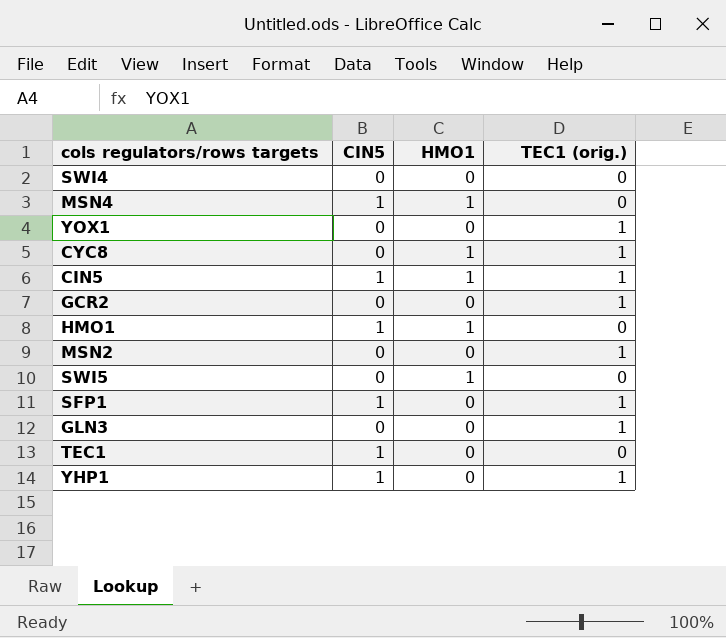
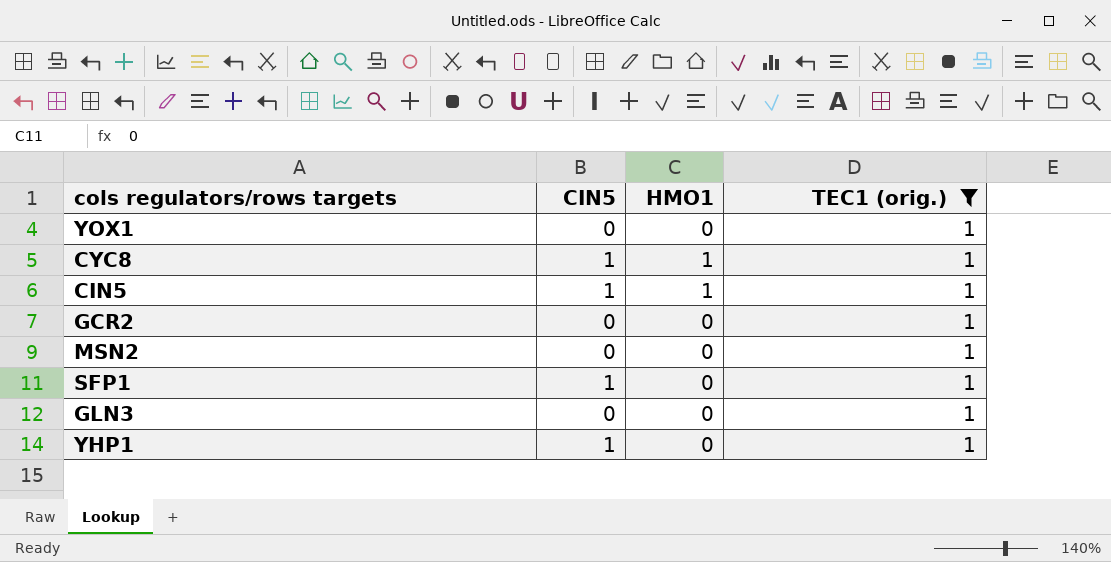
filter: none -> TEC1 (orig.) = 1
CYC8 | CIN5: 0 -> 1

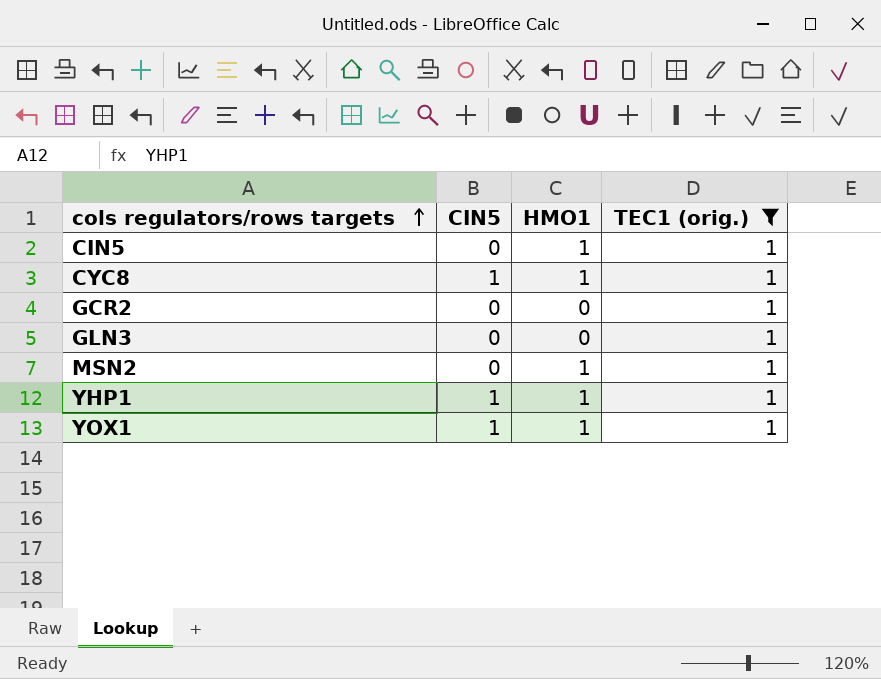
row order: none -> cols regulators/rows targets ascending
row SFP1: 1 | 0 | 1 -> none
CIN5 | CIN5: 1 -> 0
MSN2 | HMO1: 0 -> 1
YHP1 | HMO1: 0 -> 1
YOX1 | CIN5: 0 -> 1
YOX1 | HMO1: 0 -> 1

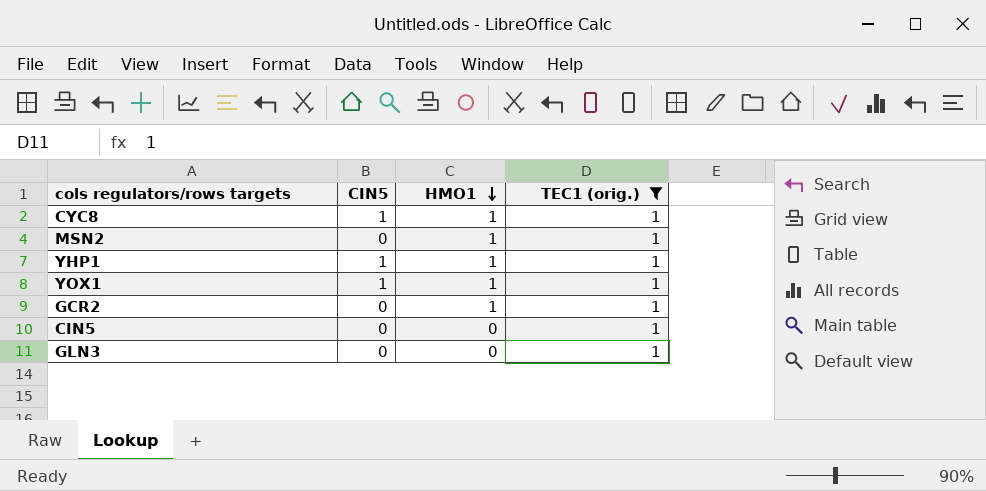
row order: cols regulators/rows targets ascending -> HMO1 descending
GCR2 | HMO1: 0 -> 1
CIN5 | HMO1: 1 -> 0

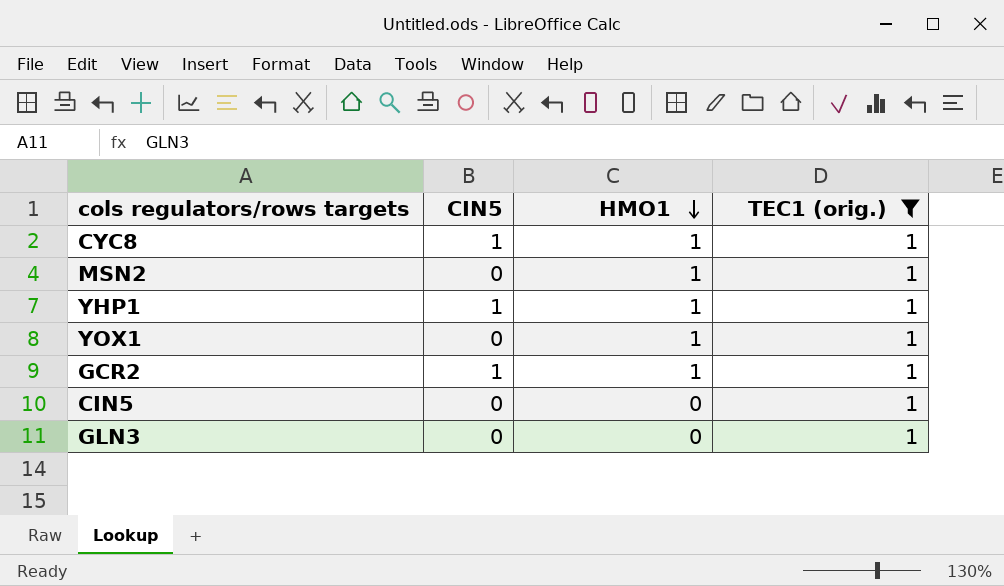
YOX1 | CIN5: 1 -> 0
GCR2 | CIN5: 0 -> 1

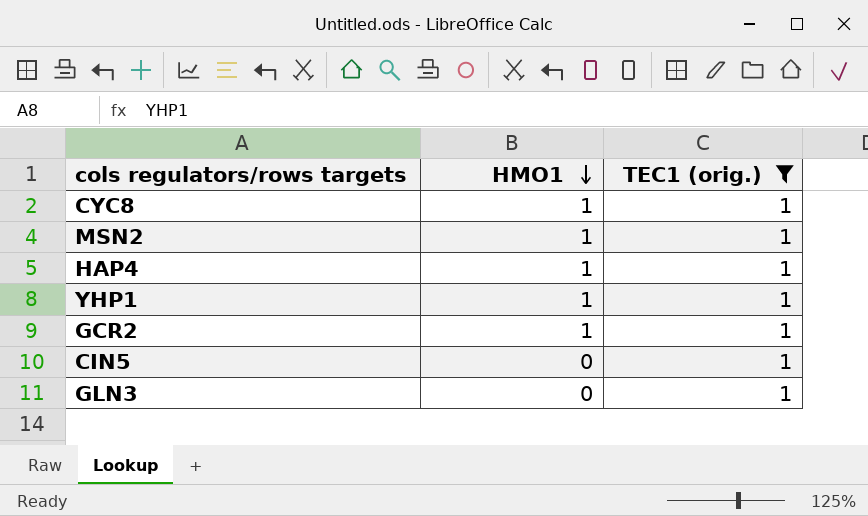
column CIN5 | position: 2 -> none
row YOX1: 0 | 1 | 1 -> none
row HAP4: none -> 1 | 1

